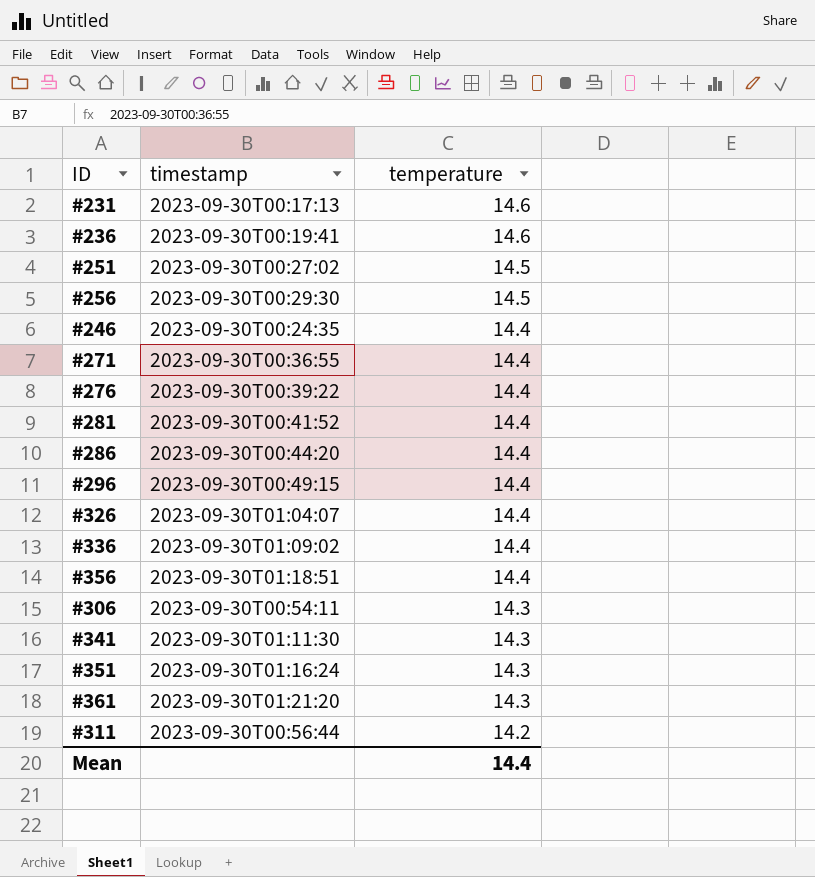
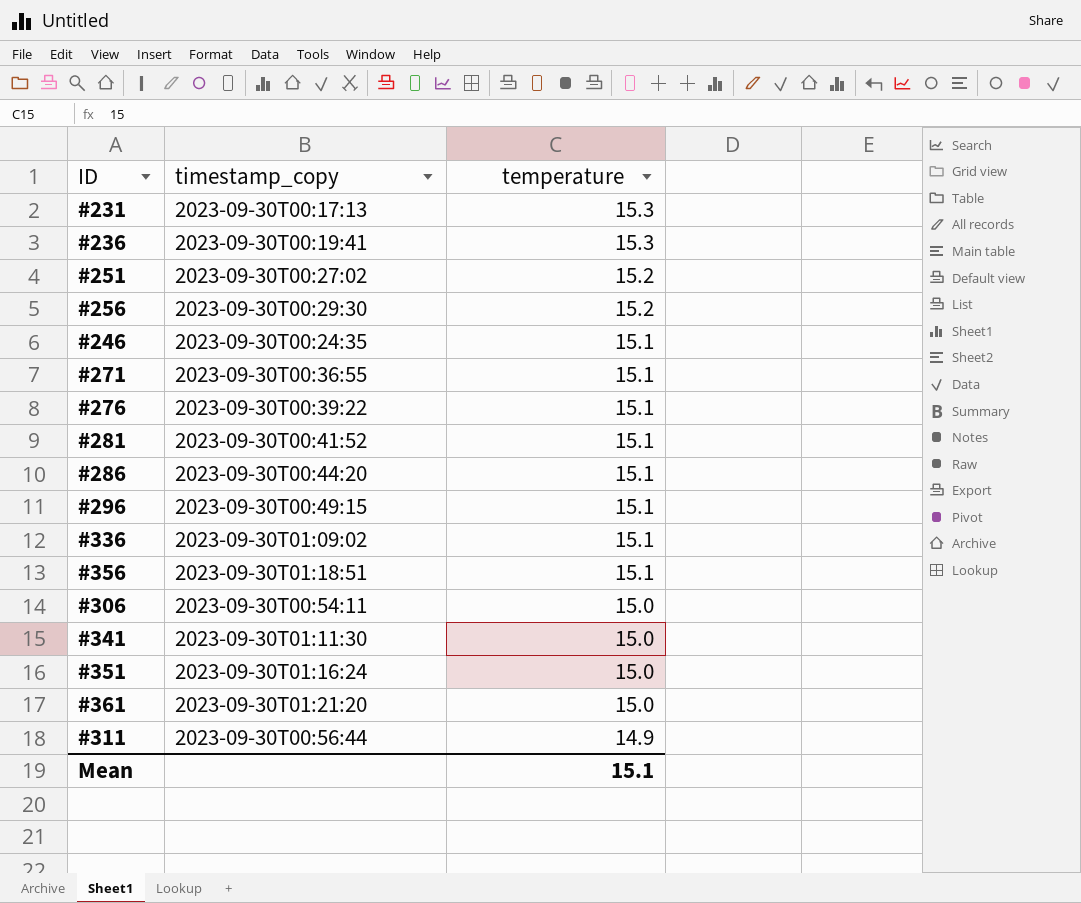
column name: timestamp -> timestamp_copy
row #326: 2023-09-30T01:04:07 | 14.4 -> none
#231 | temperature: 14.6 -> 15.3
#236 | temperature: 14.6 -> 15.3
#251 | temperature: 14.5 -> 15.2
#256 | temperature: 14.5 -> 15.2
#246 | temperature: 14.4 -> 15.1
#271 | temperature: 14.4 -> 15.1
#276 | temperature: 14.4 -> 15.1
#281 | temperature: 14.4 -> 15.1
#286 | temperature: 14.4 -> 15.1
#296 | temperature: 14.4 -> 15.1
#336 | temperature: 14.4 -> 15.1
#356 | temperature: 14.4 -> 15.1
#306 | temperature: 14.3 -> 15.0
#341 | temperature: 14.3 -> 15.0
#351 | temperature: 14.3 -> 15.0
#361 | temperature: 14.3 -> 15.0
#311 | temperature: 14.2 -> 14.9
Mean | temperature: 14.4 -> 15.1

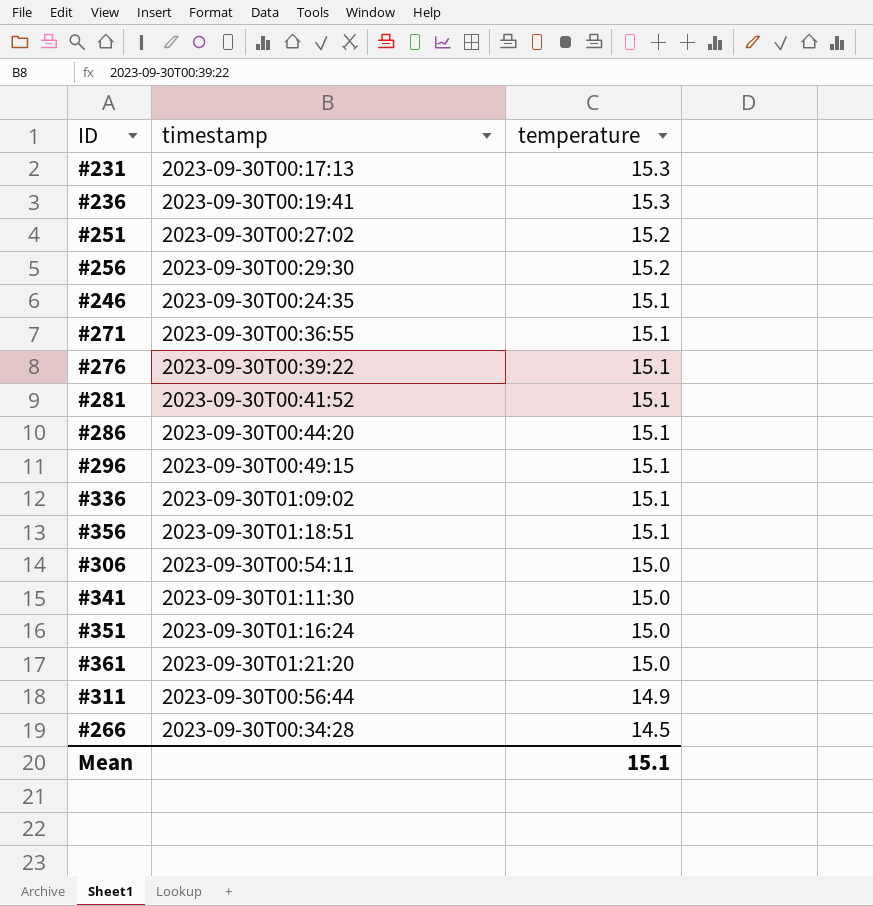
column name: timestamp_copy -> timestamp
row #266: none -> 2023-09-30T00:34:28 | 14.5

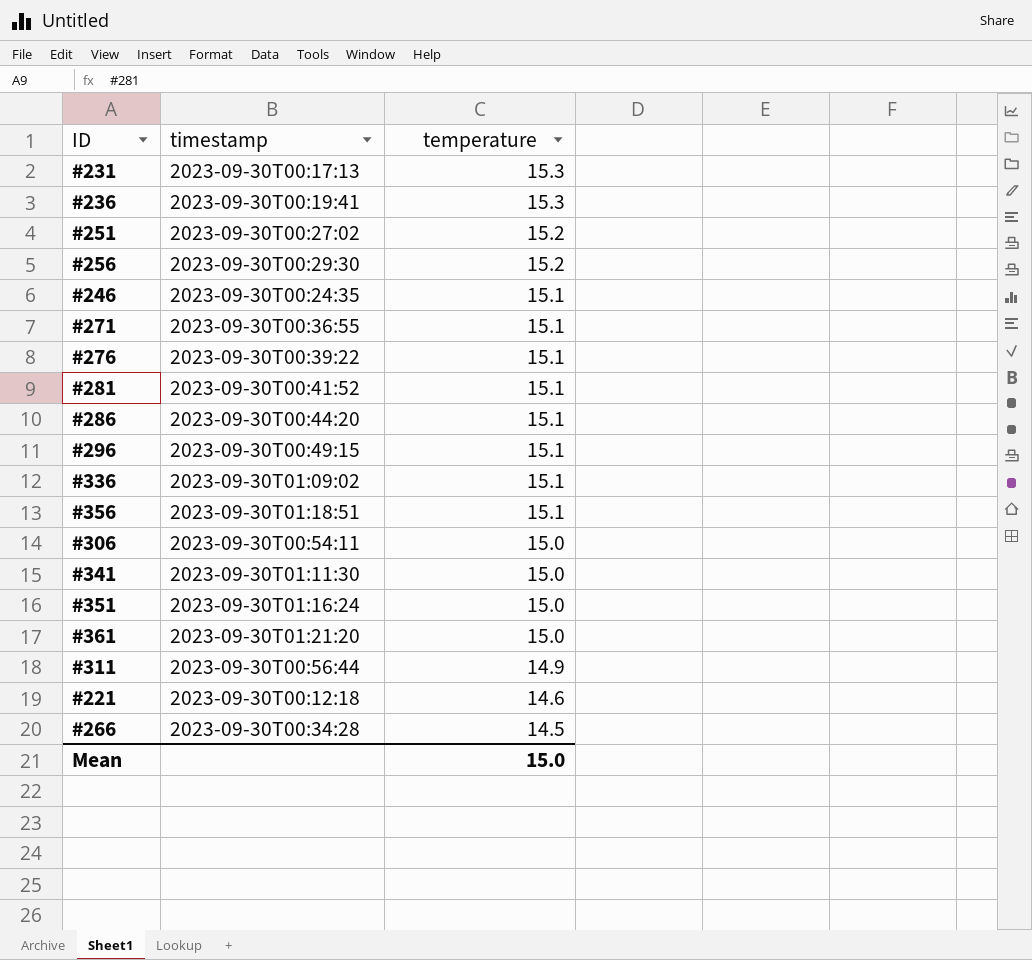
row #221: none -> 2023-09-30T00:12:18 | 14.6
Mean | temperature: 15.1 -> 15.0

